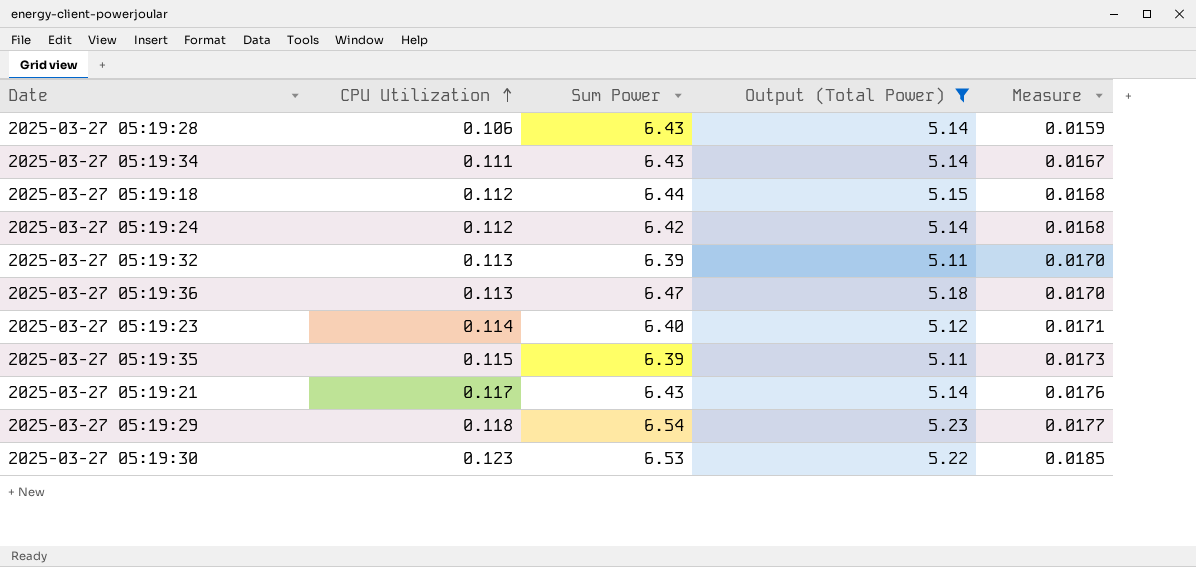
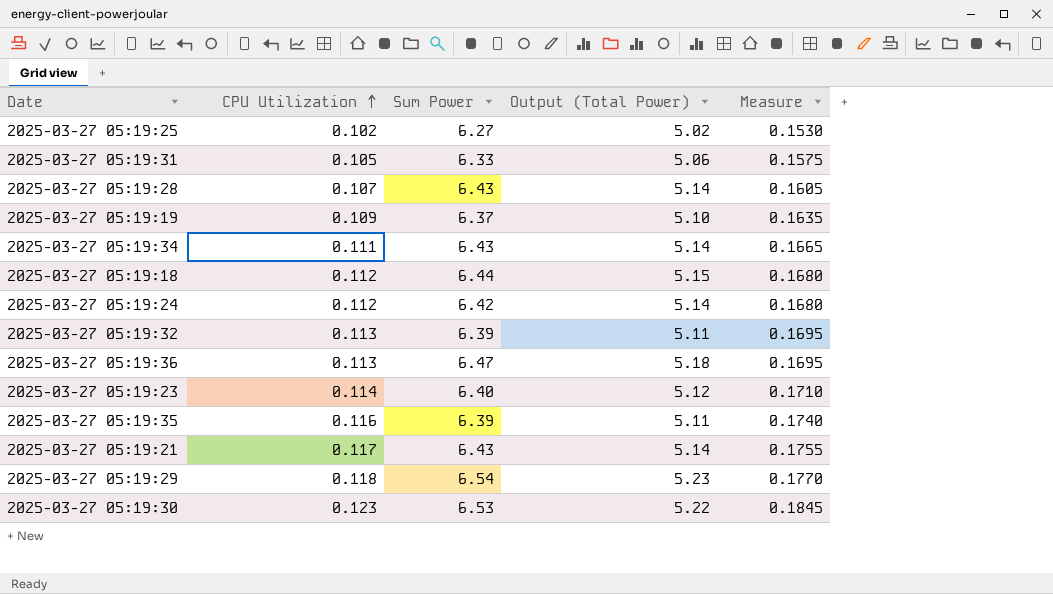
filter: Output (Total Power) >= 5.11 -> none
column Measure | formula: [CPU Utilization] * 0.15 -> [CPU Utilization] * 1.5
2025-03-27 05:19:28 | CPU Utilization: 0.106 -> 0.107
2025-03-27 05:19:35 | CPU Utilization: 0.115 -> 0.116

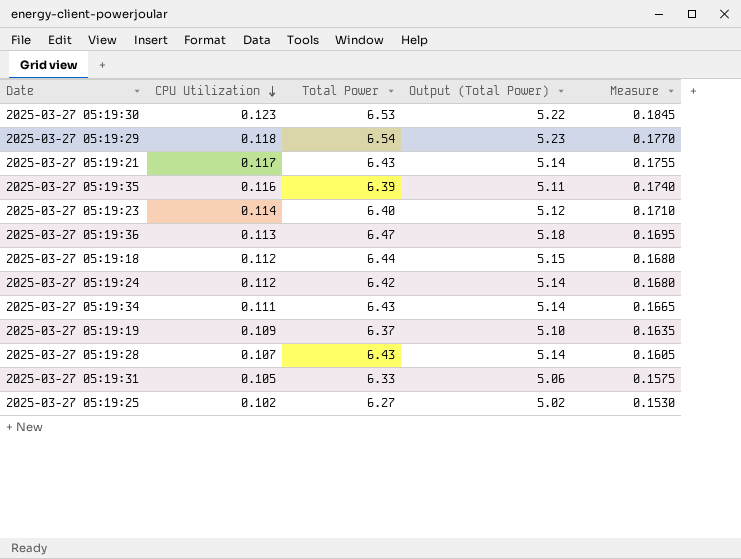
row order: CPU Utilization ascending -> CPU Utilization descending
column name: Sum Power -> Total Power
row 2025-03-27 05:19:32: 0.113 | 6.39 | 5.11 | 0.1695 -> none

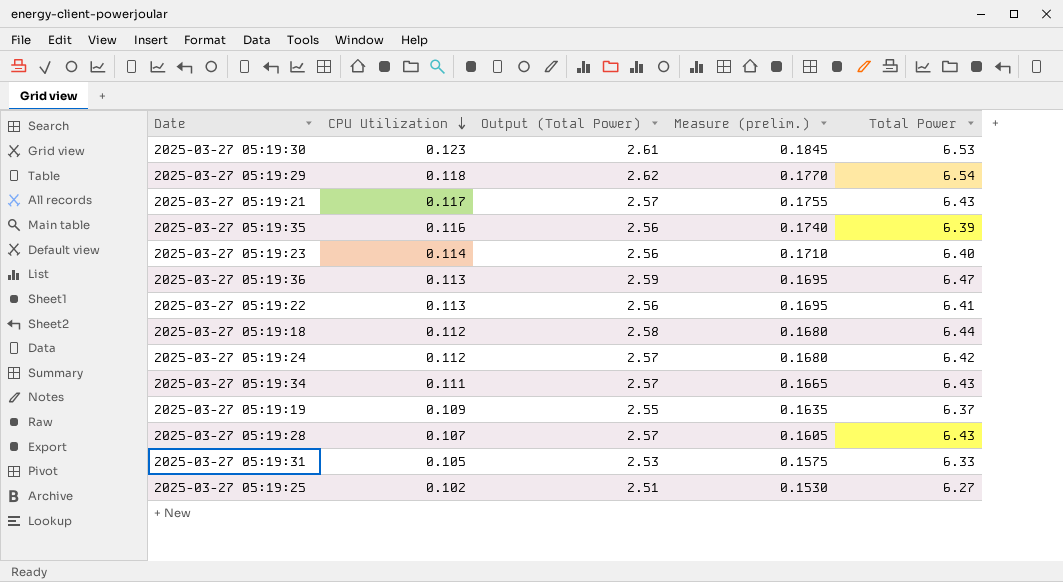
column Output (Total Power) | formula: [Total Power] * 0.8 -> [Total Power] * 0.4
column name: Measure -> Measure (prelim.)
column Total Power | position: 3 -> 5
row 2025-03-27 05:19:22: none -> 0.113 | 2.56 | 0.1695 | 6.41

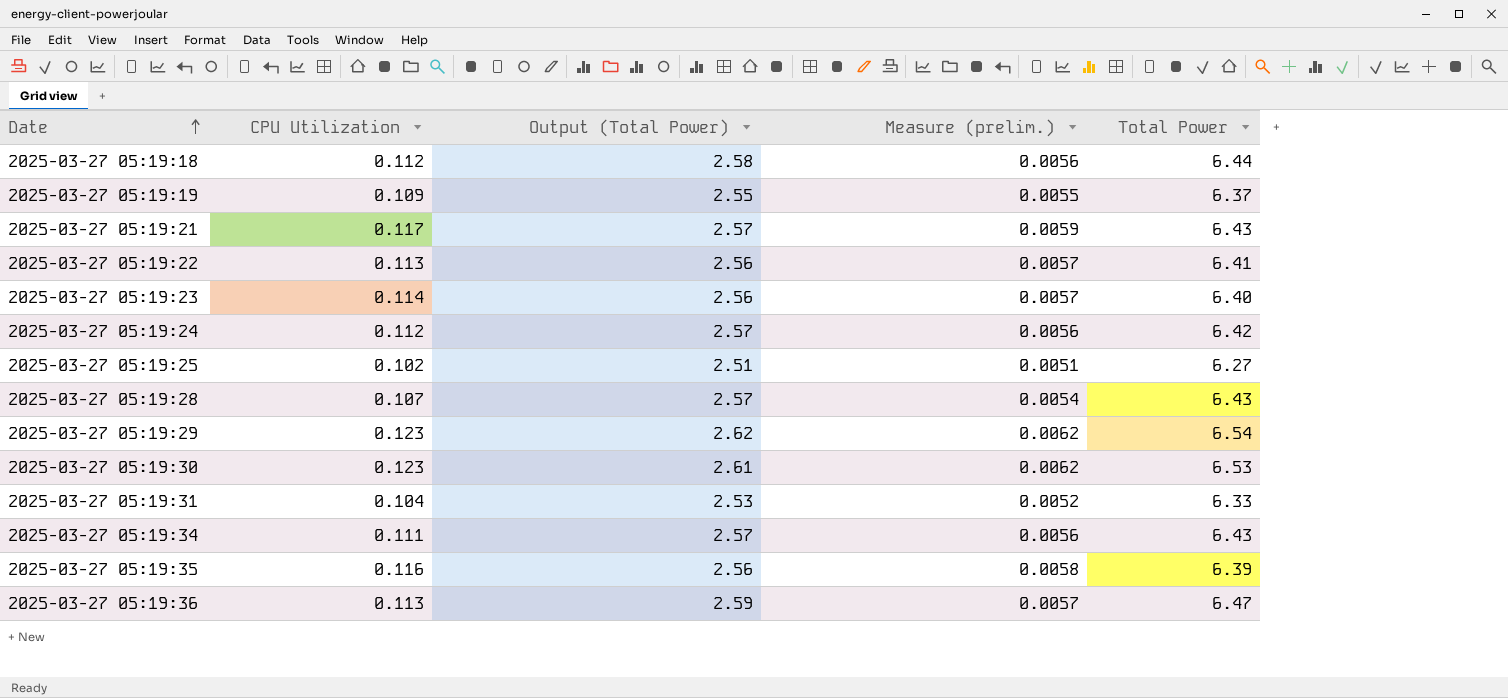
row order: CPU Utilization descending -> Date ascending
column Measure (prelim.) | formula: [CPU Utilization] * 1.5 -> [CPU Utilization] * 0.05
2025-03-27 05:19:29 | CPU Utilization: 0.118 -> 0.123
2025-03-27 05:19:31 | CPU Utilization: 0.105 -> 0.104

